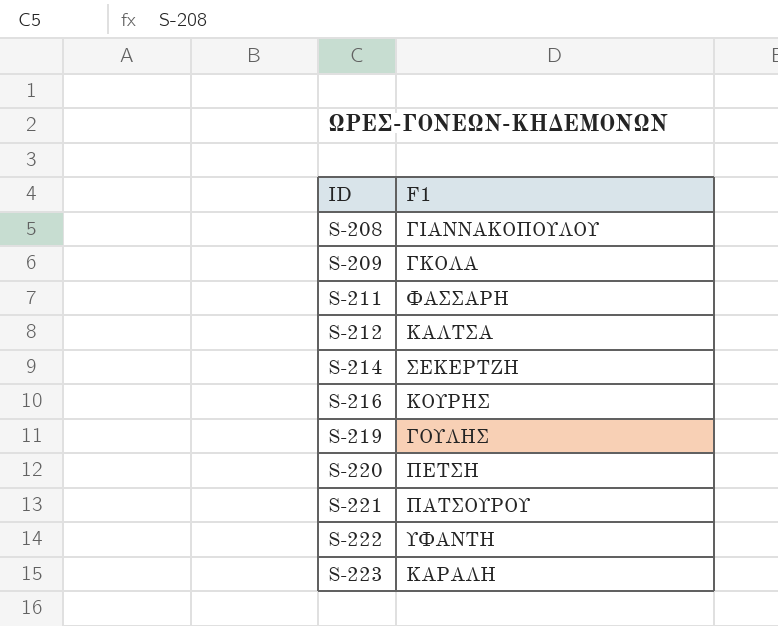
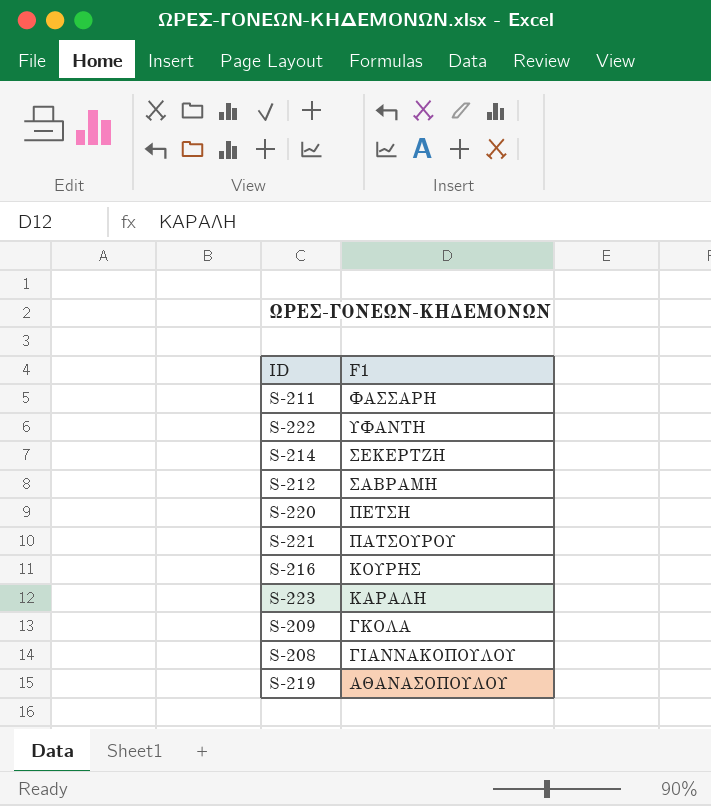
row order: ID ascending -> F1 descending
S-212 | F1: ΚΑΛΤΣΑ -> ΣΑΒΡΑΜΗ
S-219 | F1: ΓΟΥΛΗΣ -> ΑΘΑΝΑΣΟΠΟΥΛΟΥ

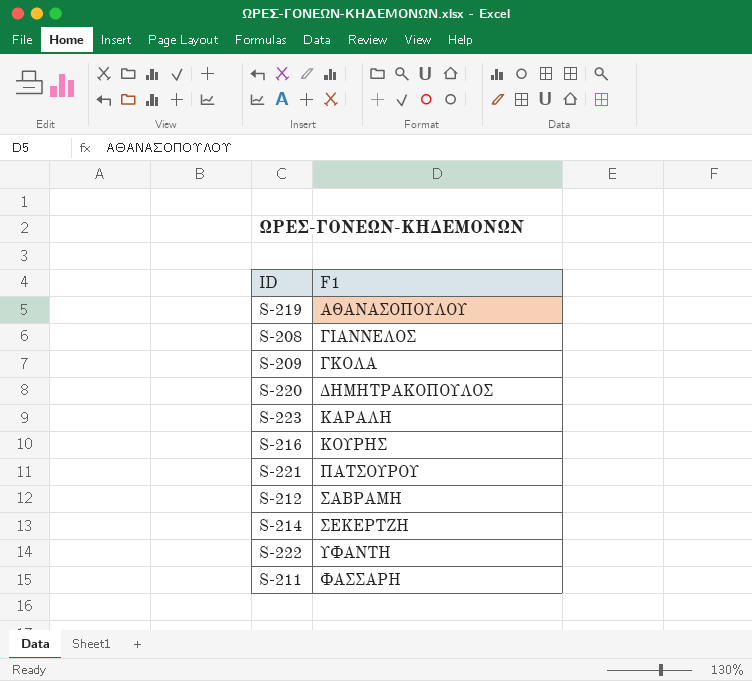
row order: F1 descending -> F1 ascending
S-208 | F1: ΓΙΑΝΝΑΚΟΠΟΥΛΟΥ -> ΓΙΑΝΝΕΛΟΣ
S-220 | F1: ΠΕΤΣΗ -> ΔΗΜΗΤΡΑΚΟΠΟΥΛΟΣ

